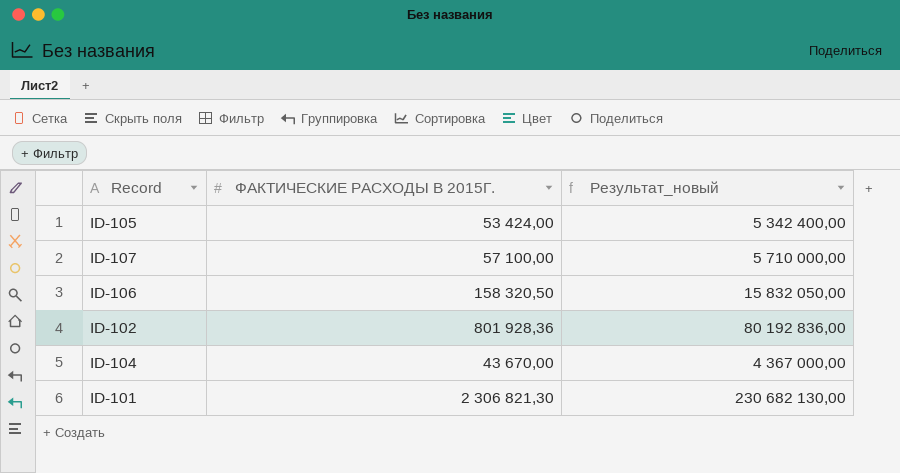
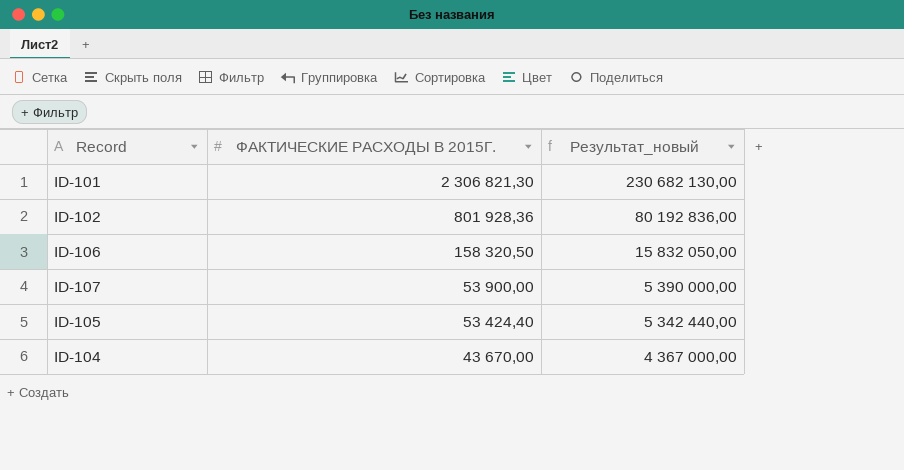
row order: none -> ФАКТИЧЕСКИЕ РАСХОДЫ В 2015Г. descending
ID-107 | ФАКТИЧЕСКИЕ РАСХОДЫ В 2015Г.: 57 100,00 -> 53 900,00
ID-107 | Результат_новый: 5 710 000,00 -> 5 390 000,00
ID-105 | ФАКТИЧЕСКИЕ РАСХОДЫ В 2015Г.: 53 424,00 -> 53 424,40
ID-105 | Результат_новый: 5 342 400,00 -> 5 342 440,00

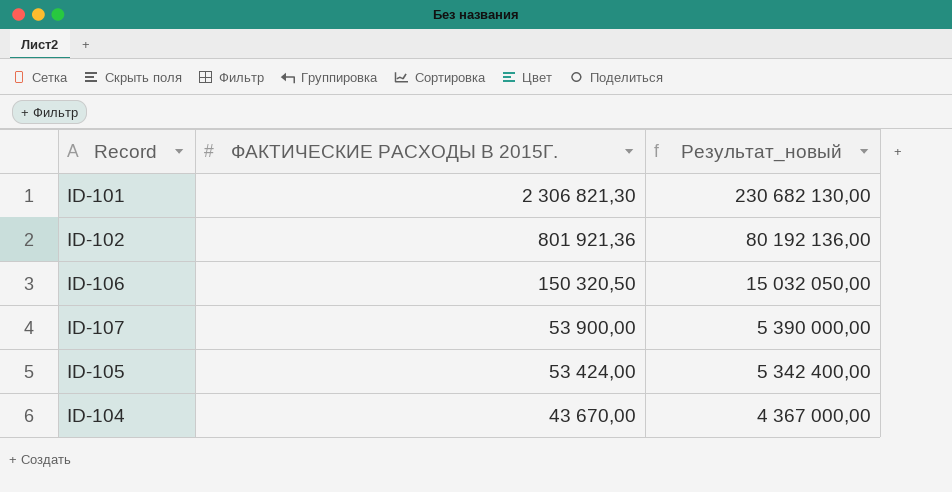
ID-102 | ФАКТИЧЕСКИЕ РАСХОДЫ В 2015Г.: 801 928,36 -> 801 921,36
ID-102 | Результат_новый: 80 192 836,00 -> 80 192 136,00
ID-106 | ФАКТИЧЕСКИЕ РАСХОДЫ В 2015Г.: 158 320,50 -> 150 320,50
ID-106 | Результат_новый: 15 832 050,00 -> 15 032 050,00
ID-105 | ФАКТИЧЕСКИЕ РАСХОДЫ В 2015Г.: 53 424,40 -> 53 424,00
ID-105 | Результат_новый: 5 342 440,00 -> 5 342 400,00

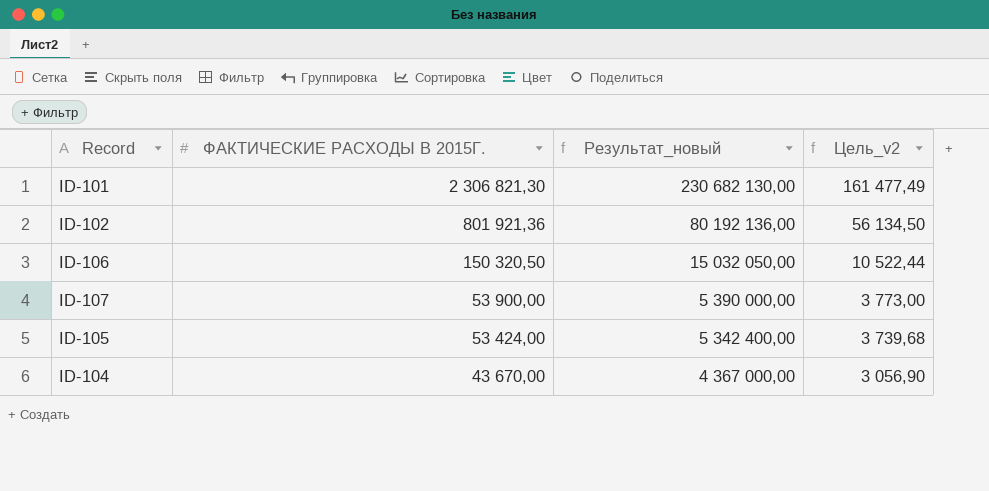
column Цель_v2 | formula: none -> [ФАКТИЧЕСКИЕ РАСХОДЫ В 2015Г.] * 0,07

